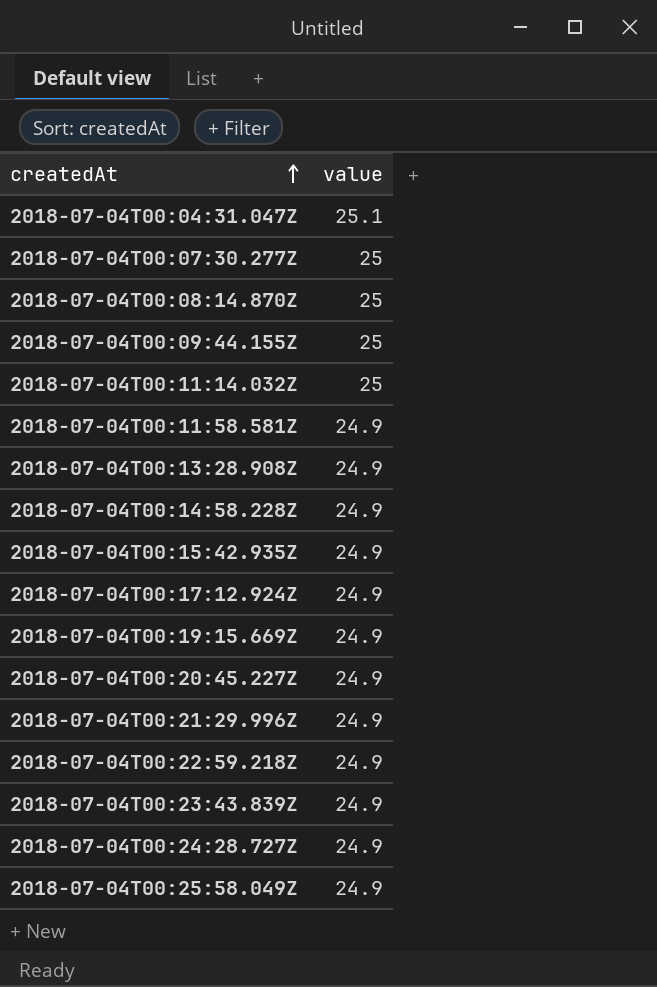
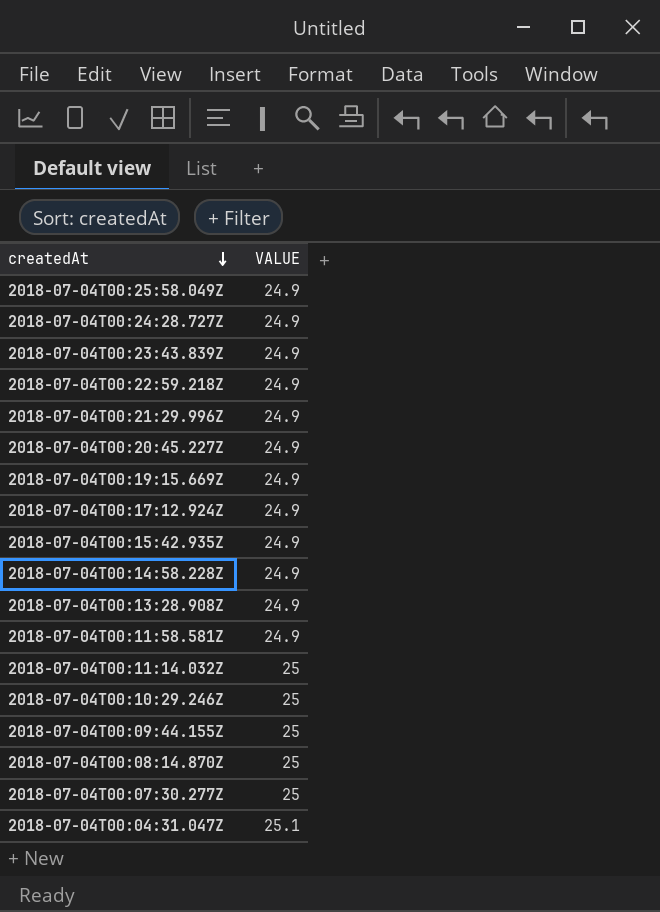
row order: createdAt ascending -> createdAt descending
column name: value -> VALUE
row 2018-07-04T00:10:29.246Z: none -> 25

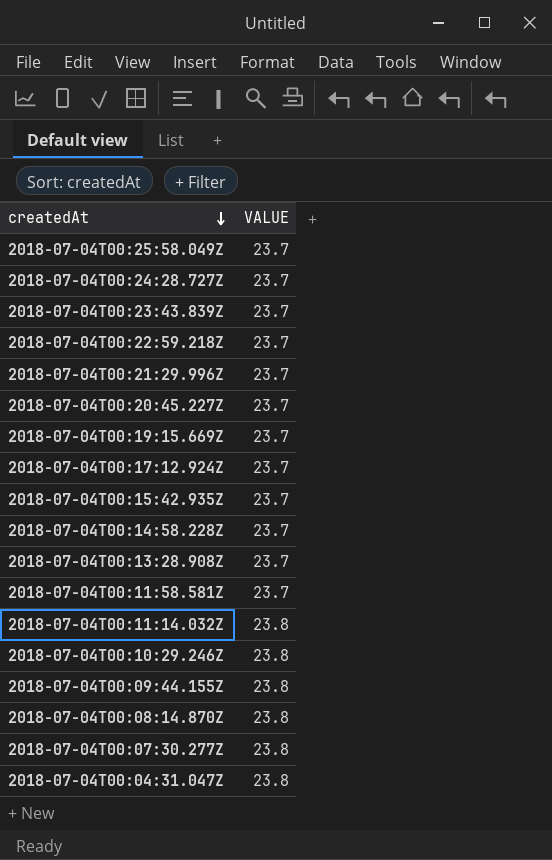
2018-07-04T00:25:58.049Z | VALUE: 24.9 -> 23.7
2018-07-04T00:24:28.727Z | VALUE: 24.9 -> 23.7
2018-07-04T00:23:43.839Z | VALUE: 24.9 -> 23.7
2018-07-04T00:22:59.218Z | VALUE: 24.9 -> 23.7
2018-07-04T00:21:29.996Z | VALUE: 24.9 -> 23.7
2018-07-04T00:20:45.227Z | VALUE: 24.9 -> 23.7
2018-07-04T00:19:15.669Z | VALUE: 24.9 -> 23.7
2018-07-04T00:17:12.924Z | VALUE: 24.9 -> 23.7
2018-07-04T00:15:42.935Z | VALUE: 24.9 -> 23.7
2018-07-04T00:14:58.228Z | VALUE: 24.9 -> 23.7
2018-07-04T00:13:28.908Z | VALUE: 24.9 -> 23.7
2018-07-04T00:11:58.581Z | VALUE: 24.9 -> 23.7
2018-07-04T00:11:14.032Z | VALUE: 25 -> 23.8
2018-07-04T00:10:29.246Z | VALUE: 25 -> 23.8
2018-07-04T00:09:44.155Z | VALUE: 25 -> 23.8
2018-07-04T00:08:14.870Z | VALUE: 25 -> 23.8
2018-07-04T00:07:30.277Z | VALUE: 25 -> 23.8
2018-07-04T00:04:31.047Z | VALUE: 25.1 -> 23.8

